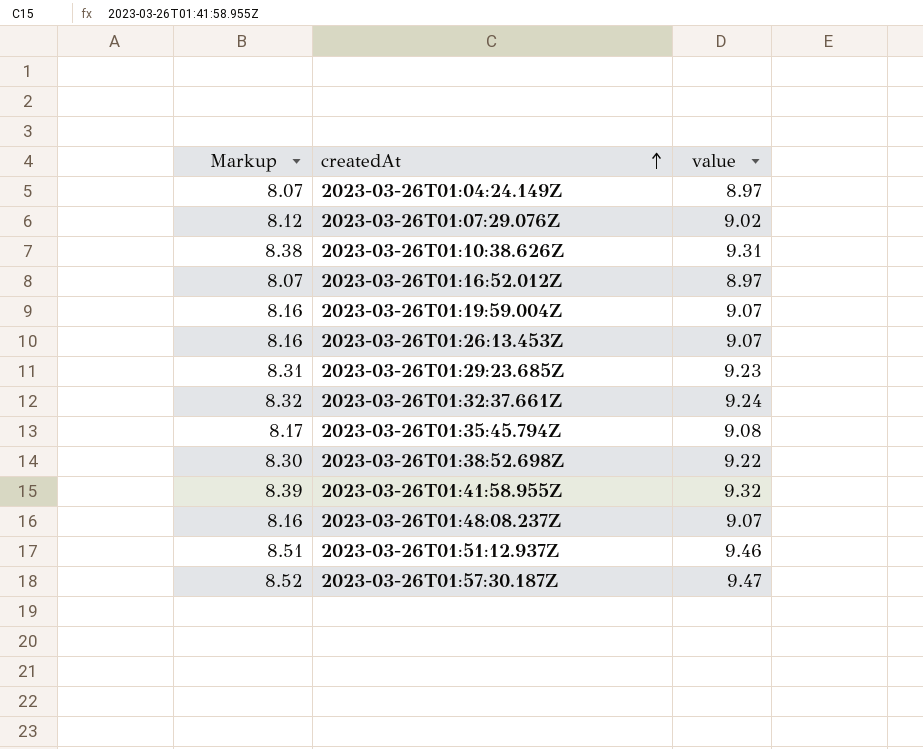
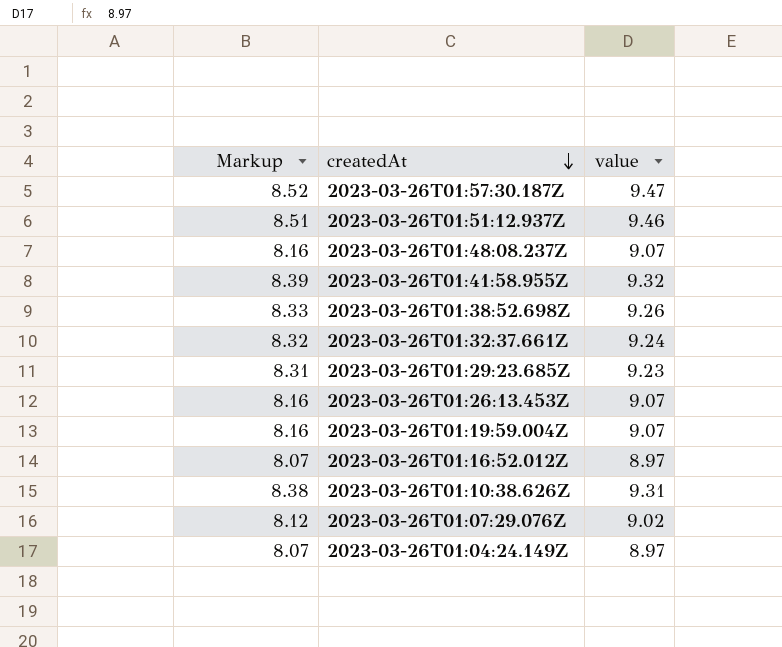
row order: createdAt ascending -> createdAt descending
row 2023-03-26T01:35:45.794Z: 8.17 | 9.08 -> none
2023-03-26T01:38:52.698Z | Markup: 8.30 -> 8.33
2023-03-26T01:38:52.698Z | value: 9.22 -> 9.26

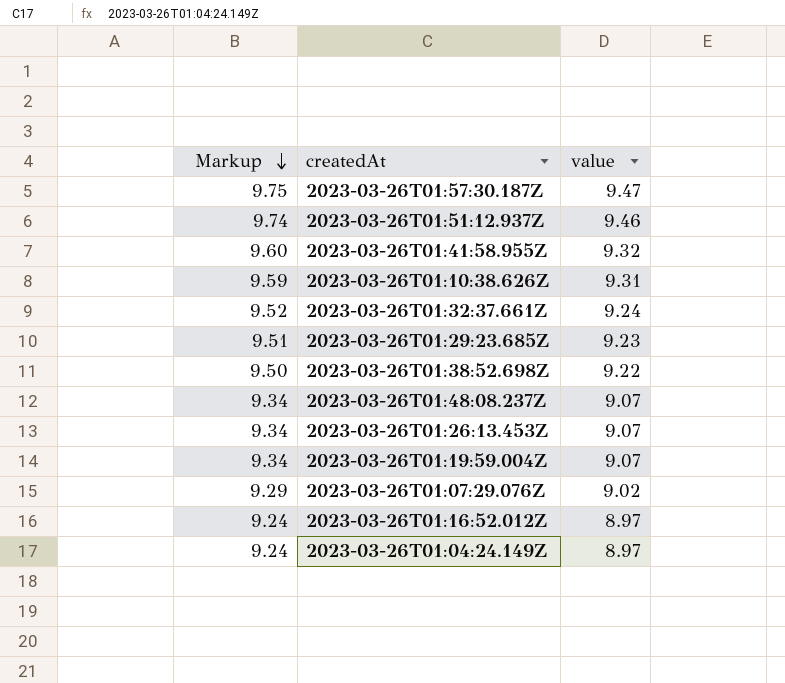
row order: createdAt descending -> Markup descending
column Markup | formula: [value] * 0.9 -> [value] * 1.03
2023-03-26T01:38:52.698Z | value: 9.26 -> 9.22

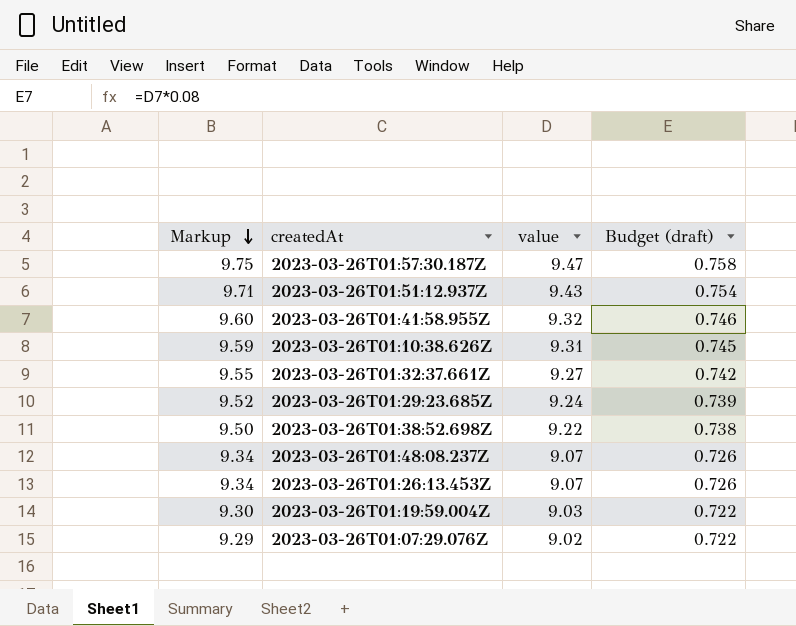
column Budget (draft) | formula: none -> [value] * 0.08
row 2023-03-26T01:16:52.012Z: 9.24 | 8.97 -> none
row 2023-03-26T01:04:24.149Z: 9.24 | 8.97 -> none
2023-03-26T01:51:12.937Z | Markup: 9.74 -> 9.71
2023-03-26T01:51:12.937Z | value: 9.46 -> 9.43
2023-03-26T01:32:37.661Z | Markup: 9.52 -> 9.55
2023-03-26T01:32:37.661Z | value: 9.24 -> 9.27
2023-03-26T01:29:23.685Z | Markup: 9.51 -> 9.52
2023-03-26T01:29:23.685Z | value: 9.23 -> 9.24
2023-03-26T01:19:59.004Z | Markup: 9.34 -> 9.30
2023-03-26T01:19:59.004Z | value: 9.07 -> 9.03

